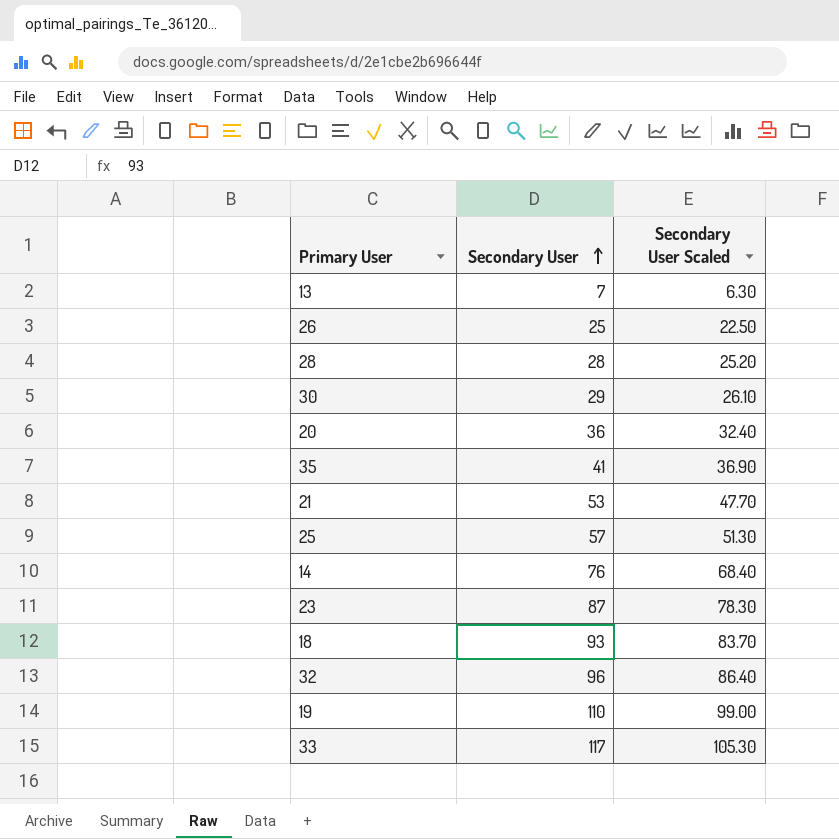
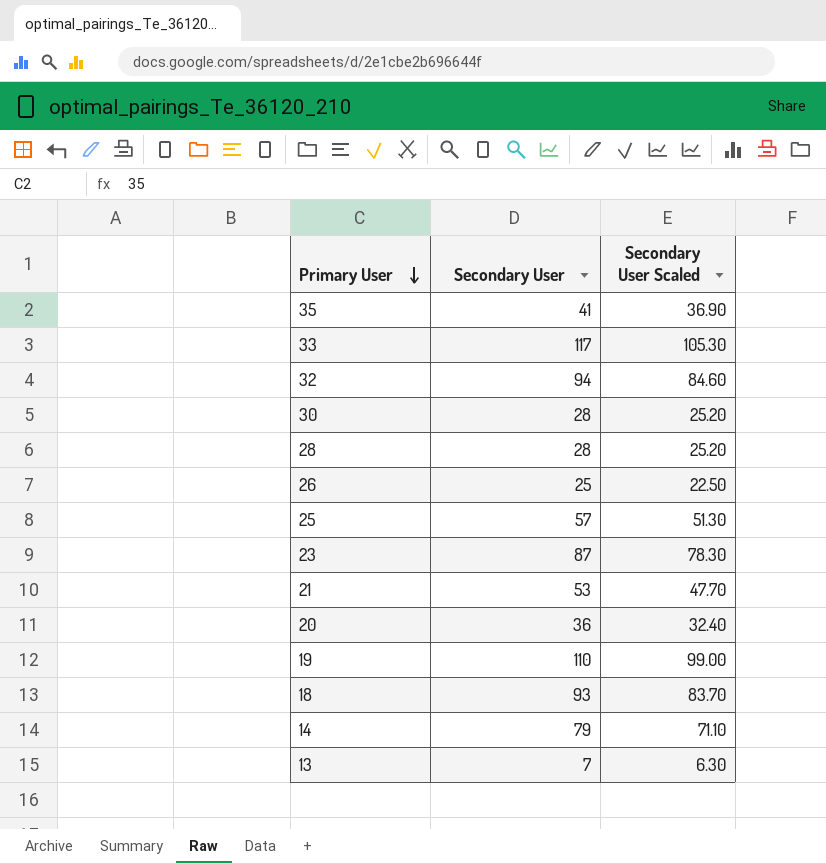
row order: Secondary User ascending -> Primary User descending
32 | Secondary User: 96 -> 94
32 | Secondary User Scaled: 86.40 -> 84.60
30 | Secondary User: 29 -> 28
30 | Secondary User Scaled: 26.10 -> 25.20
14 | Secondary User: 76 -> 79
14 | Secondary User Scaled: 68.40 -> 71.10

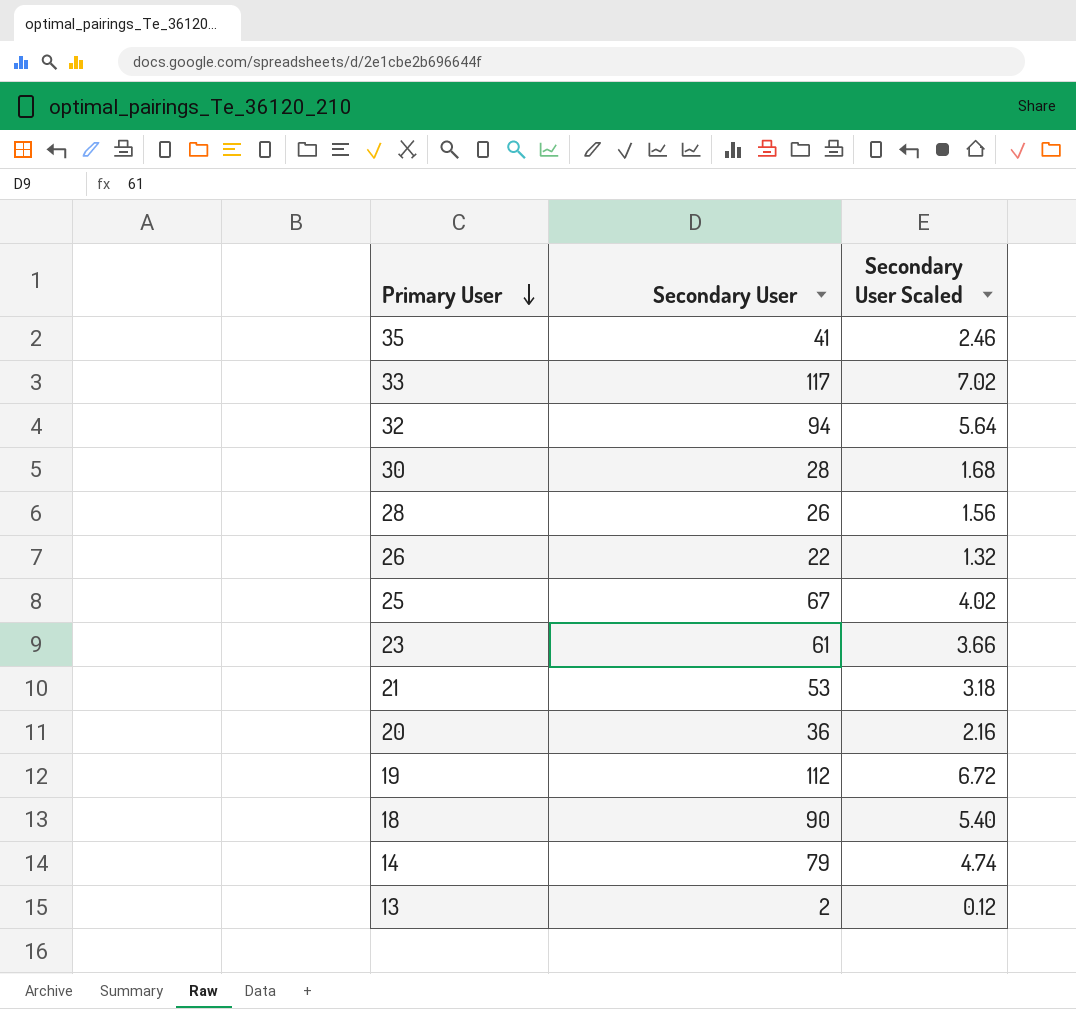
column Secondary User Scaled | formula: [Secondary User] * 0.9 -> [Secondary User] * 0.06
28 | Secondary User: 28 -> 26
26 | Secondary User: 25 -> 22
25 | Secondary User: 57 -> 67
23 | Secondary User: 87 -> 61
19 | Secondary User: 110 -> 112
18 | Secondary User: 93 -> 90
13 | Secondary User: 7 -> 2

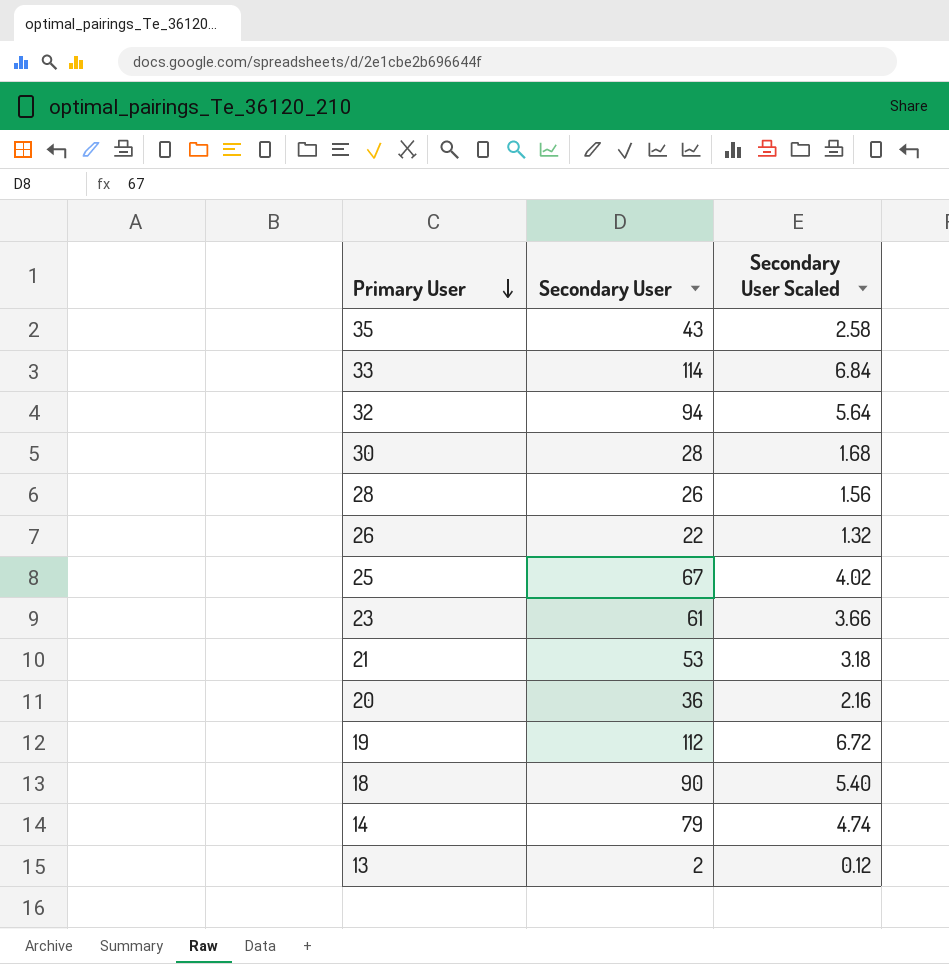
35 | Secondary User: 41 -> 43
35 | Secondary User Scaled: 2.46 -> 2.58
33 | Secondary User: 117 -> 114
33 | Secondary User Scaled: 7.02 -> 6.84

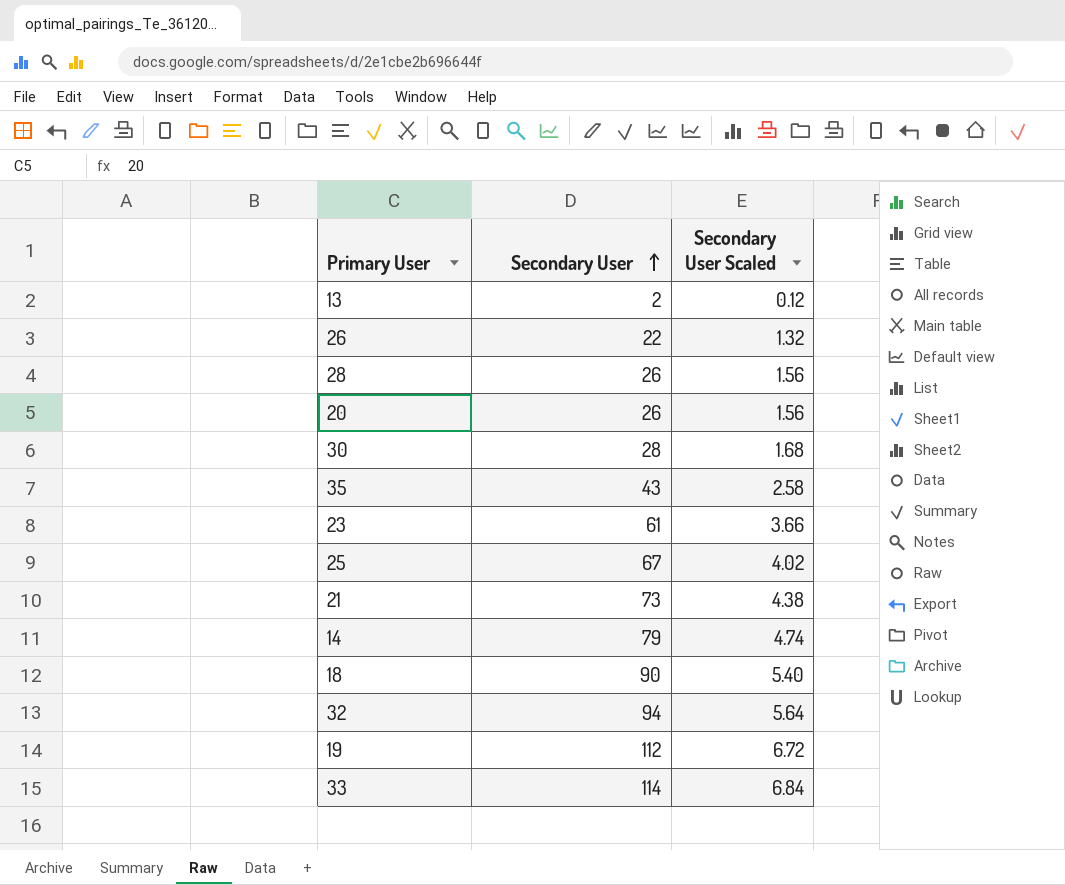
row order: Primary User descending -> Secondary User ascending
20 | Secondary User: 36 -> 26
20 | Secondary User Scaled: 2.16 -> 1.56
21 | Secondary User: 53 -> 73
21 | Secondary User Scaled: 3.18 -> 4.38

